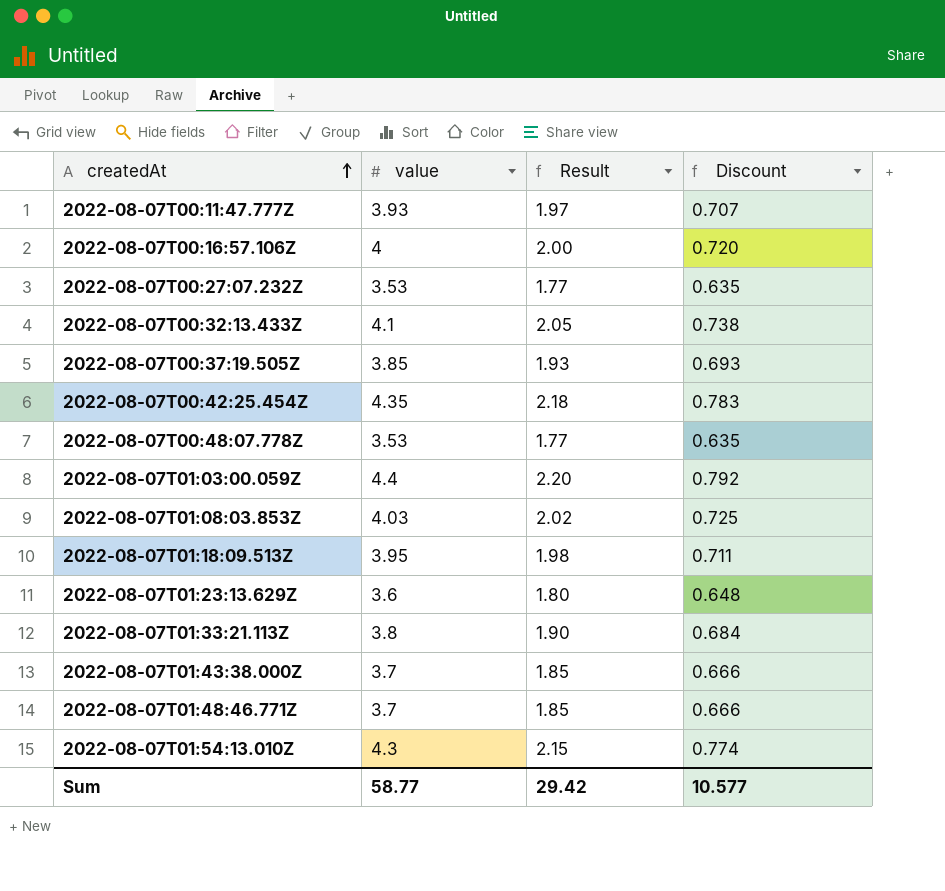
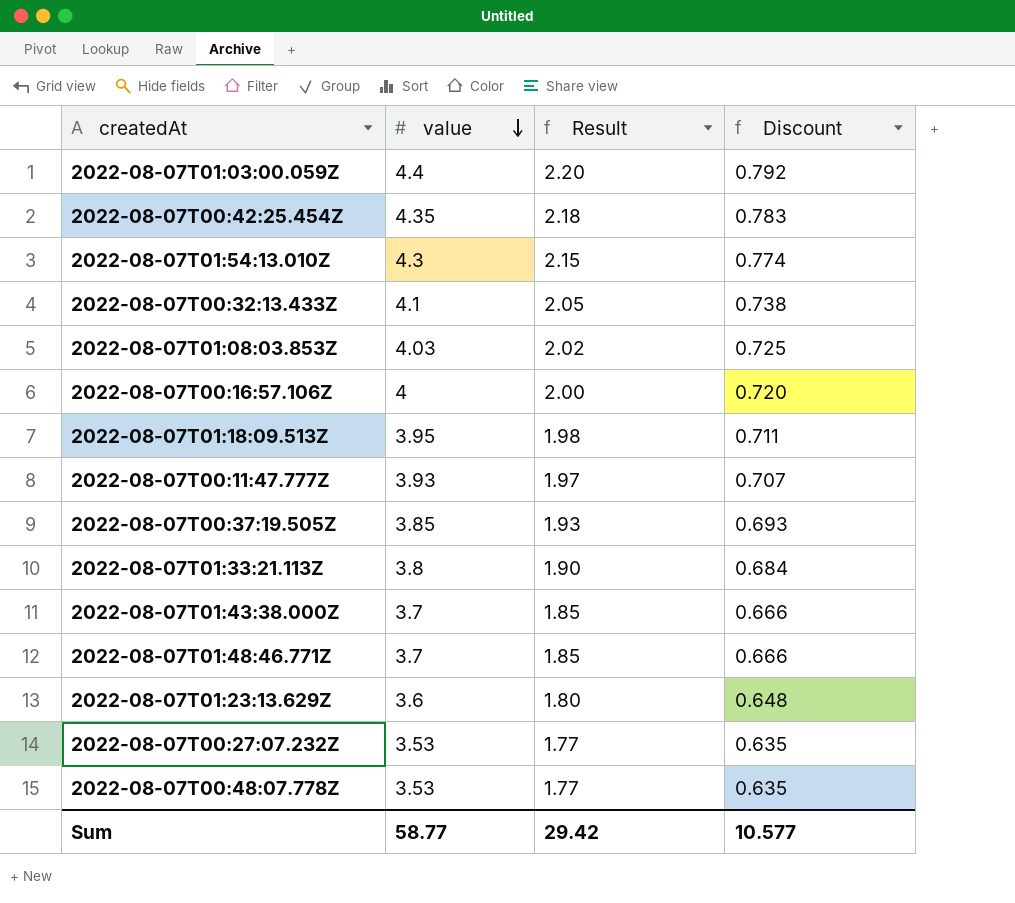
row order: createdAt ascending -> value descending

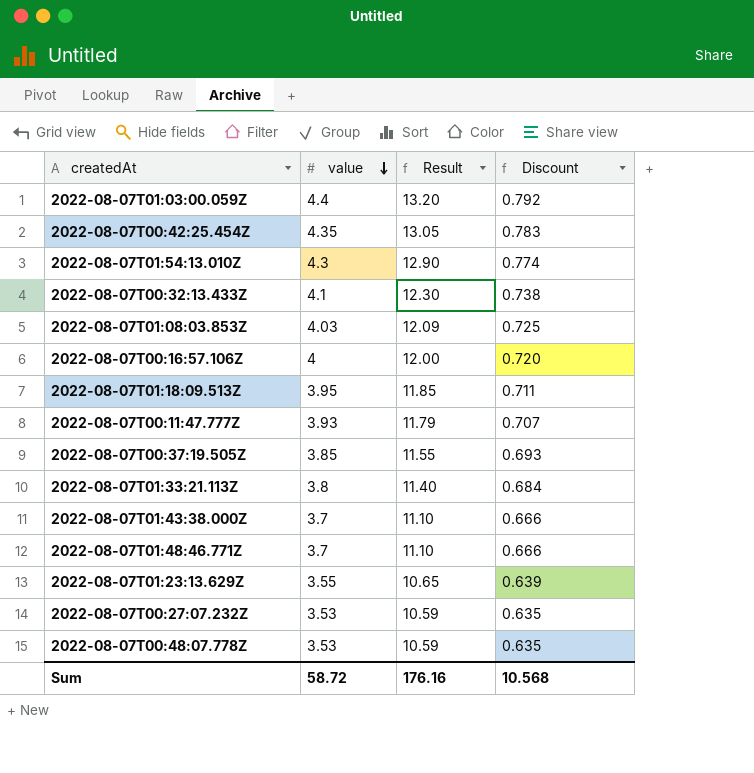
column Result | formula: [value] * 0.5 -> [value] * 3
2022-08-07T01:23:13.629Z | value: 3.6 -> 3.55
2022-08-07T01:23:13.629Z | Discount: 0.648 -> 0.639
Sum | value: 58.77 -> 58.72
Sum | Result: 29.42 -> 176.16
Sum | Discount: 10.577 -> 10.568

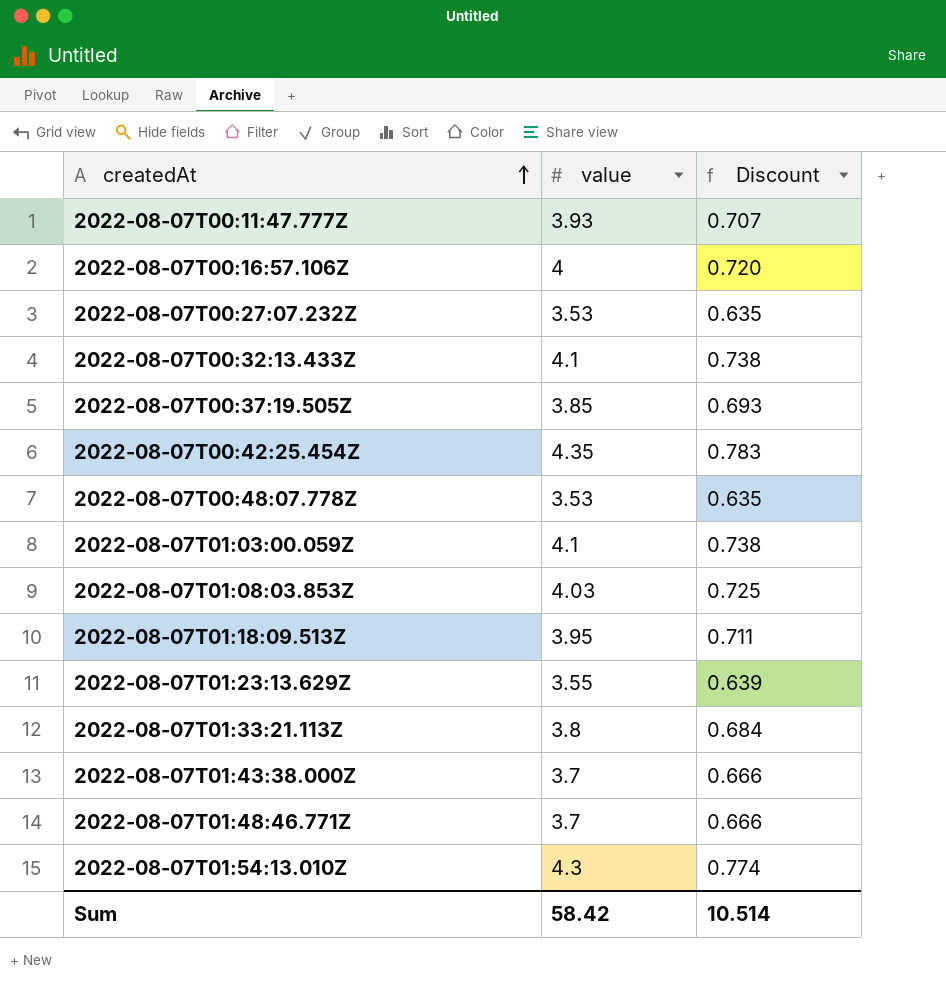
row order: value descending -> createdAt ascending
column Result | formula: [value] * 3 -> none
2022-08-07T01:03:00.059Z | value: 4.4 -> 4.1
2022-08-07T01:03:00.059Z | Discount: 0.792 -> 0.738
Sum | value: 58.72 -> 58.42
Sum | Discount: 10.568 -> 10.514

